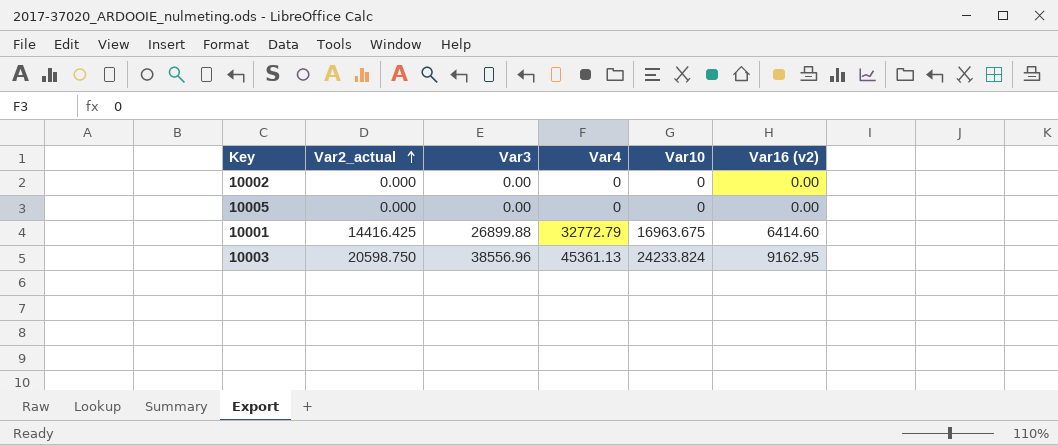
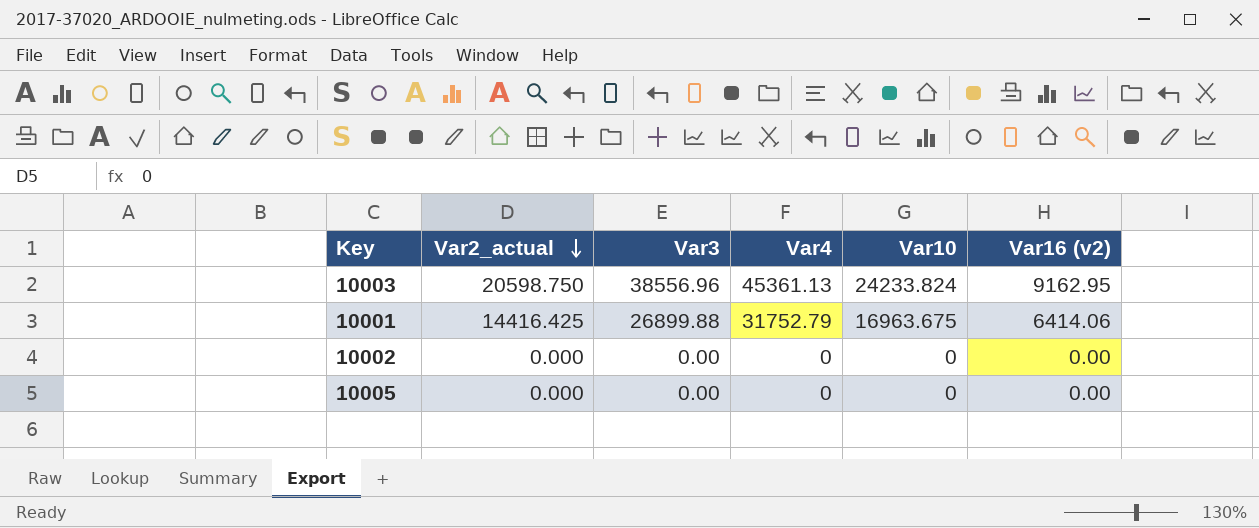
row order: Var2_actual ascending -> Var2_actual descending
10001 | Var4: 32772.79 -> 31752.79
10001 | Var16 (v2): 6414.60 -> 6414.06

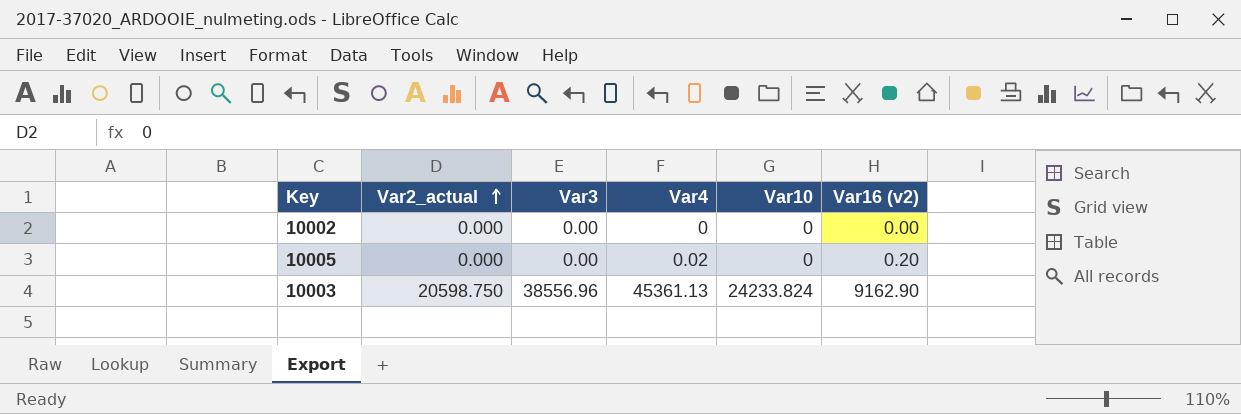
row order: Var2_actual descending -> Var2_actual ascending
row 10001: 14416.425 | 26899.88 | 31752.79 | 16963.675 | 6414.06 -> none
10005 | Var4: 0 -> 0.02
10005 | Var16 (v2): 0.00 -> 0.20
10003 | Var16 (v2): 9162.95 -> 9162.90

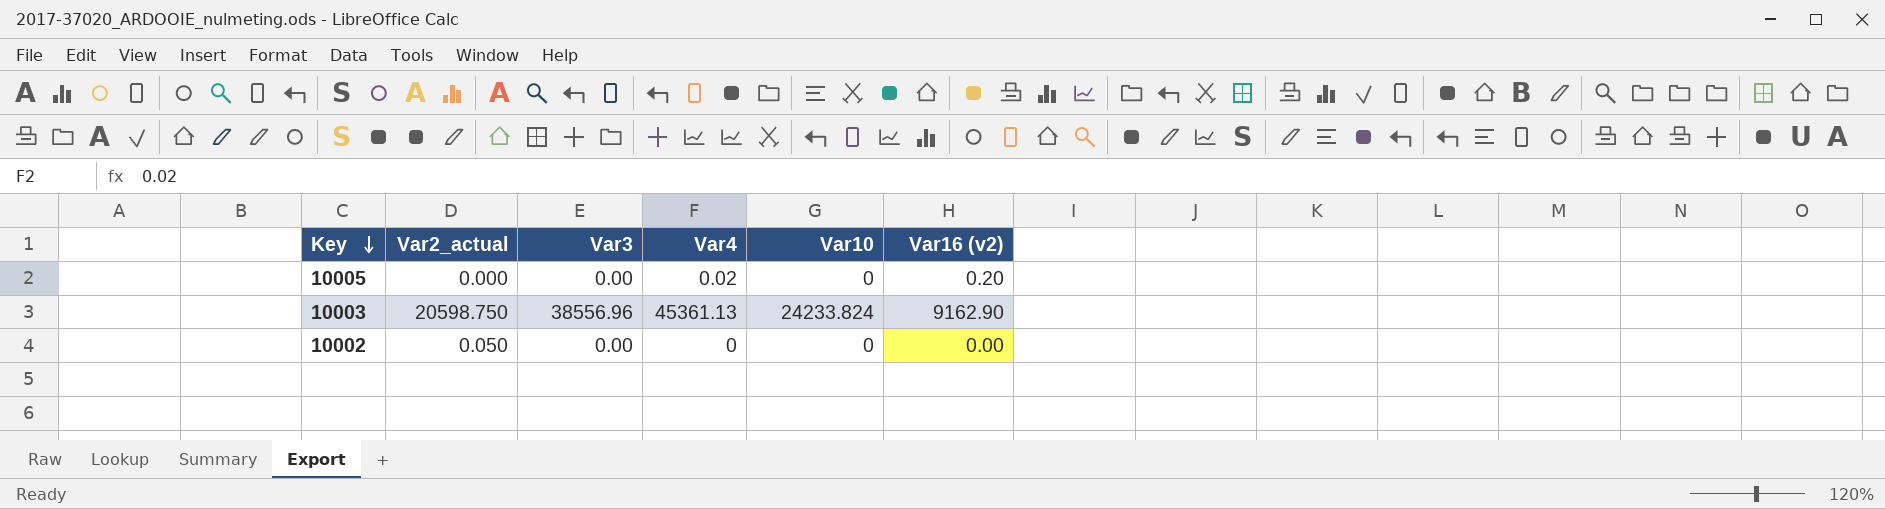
row order: Var2_actual ascending -> Key descending
10002 | Var2_actual: 0.000 -> 0.050

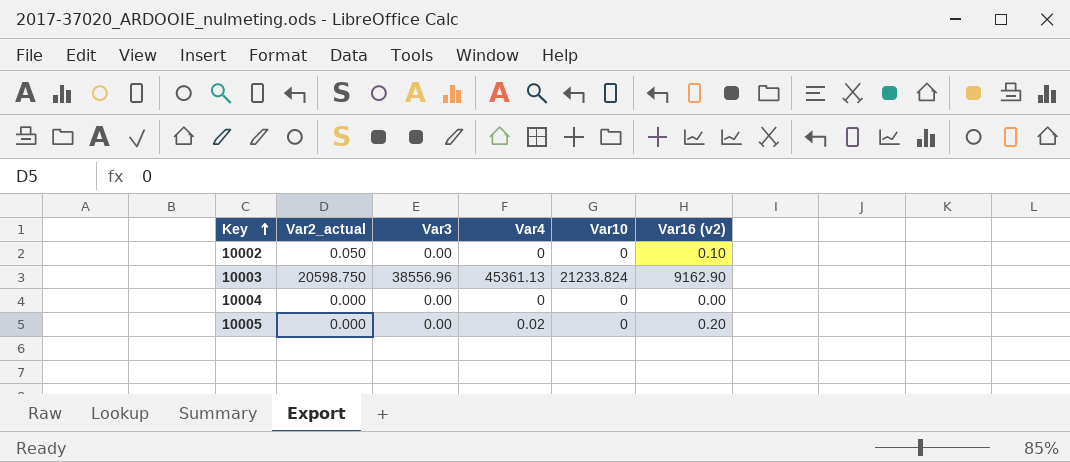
row order: Key descending -> Key ascending
10002 | Var16 (v2): 0.00 -> 0.10
10003 | Var10: 24233.824 -> 21233.824
row 10004: none -> 0.000 | 0.00 | 0 | 0 | 0.00

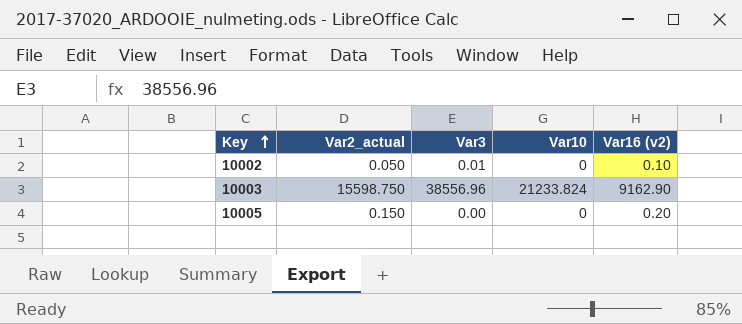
column Var4 | position: 4 -> none
row 10004: 0.000 | 0.00 | 0 | 0 | 0.00 -> none
10002 | Var3: 0.00 -> 0.01
10003 | Var2_actual: 20598.750 -> 15598.750
10005 | Var2_actual: 0.000 -> 0.150

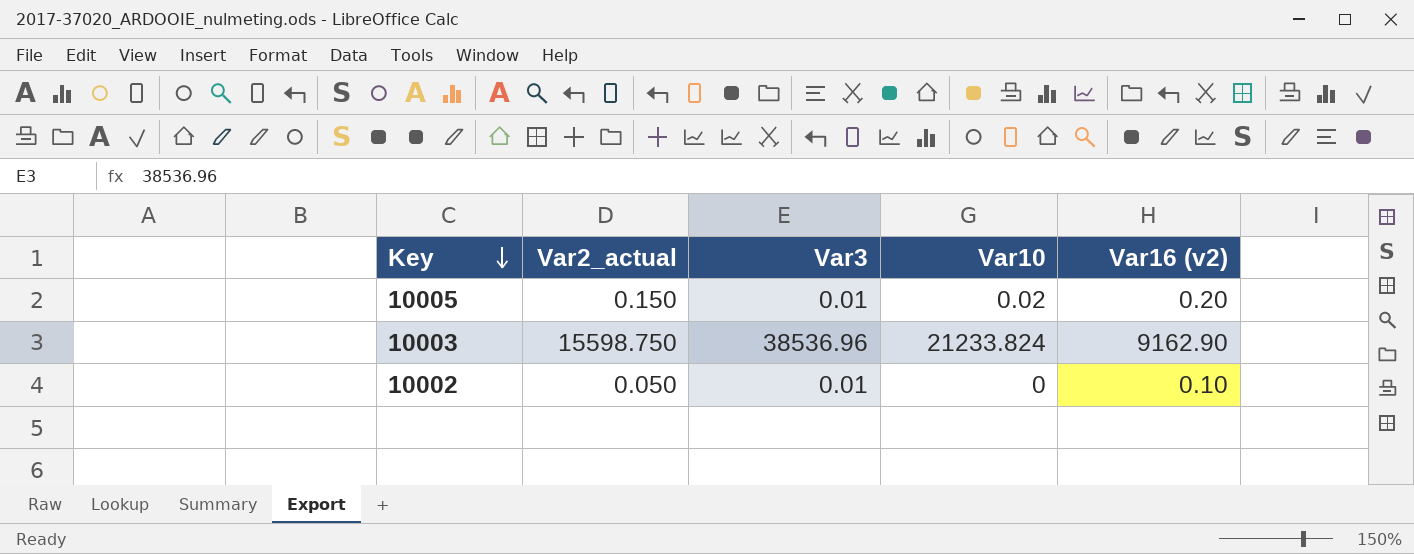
row order: Key ascending -> Key descending
10005 | Var3: 0.00 -> 0.01
10005 | Var10: 0 -> 0.02
10003 | Var3: 38556.96 -> 38536.96

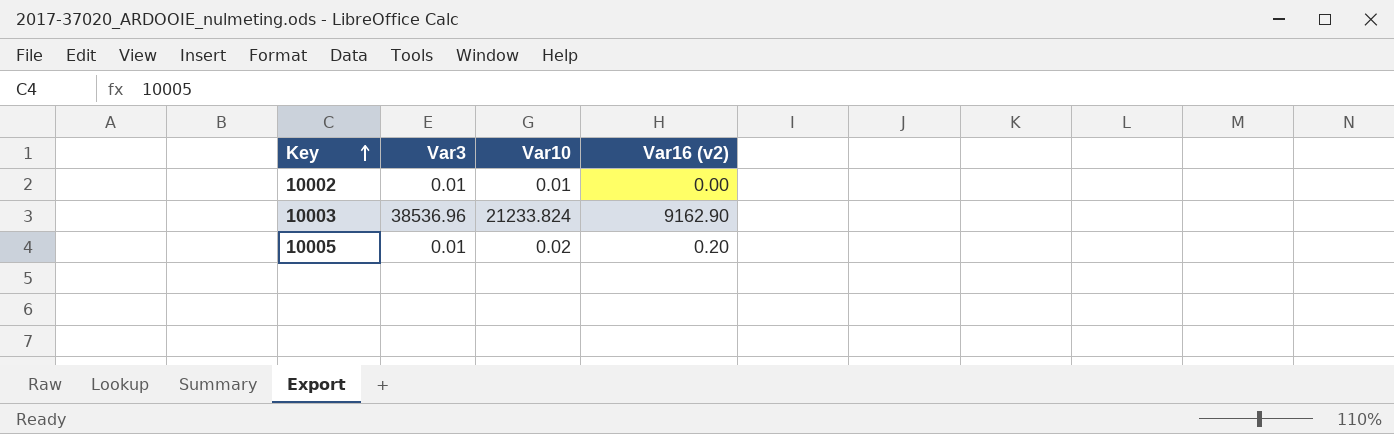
row order: Key descending -> Key ascending
column Var2_actual | position: 2 -> none
10002 | Var10: 0 -> 0.01
10002 | Var16 (v2): 0.10 -> 0.00

